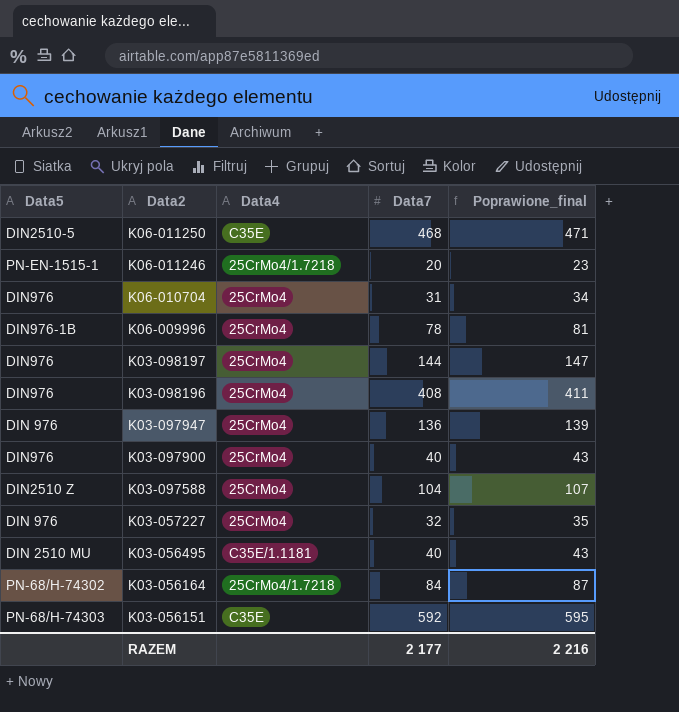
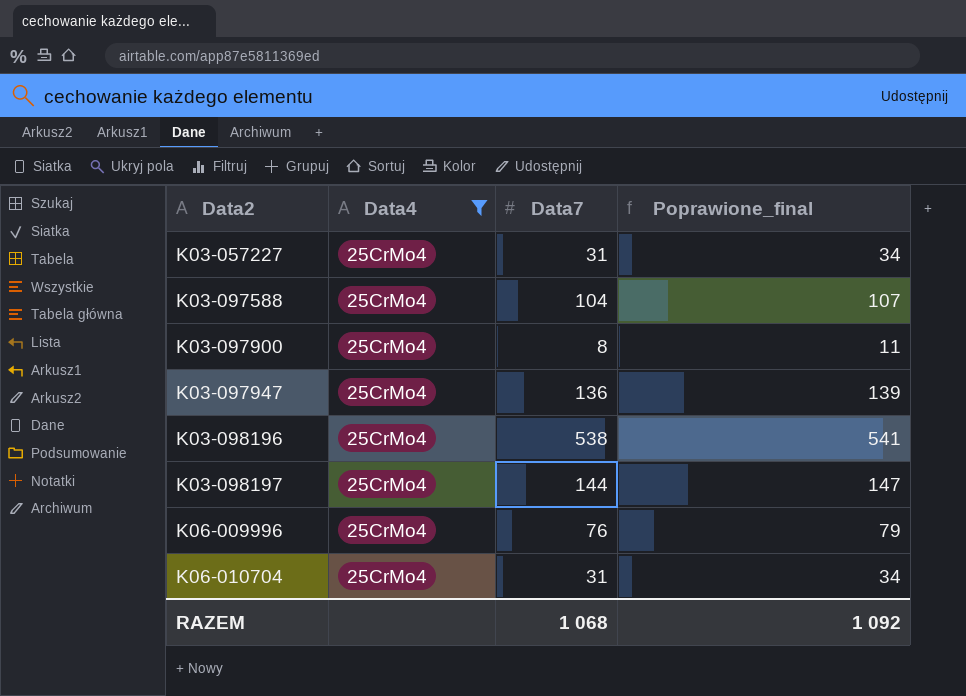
filter: none -> Data4 = 25CrMo4
row order: Data2 descending -> Data2 ascending
column Data5 | position: 1 -> none
K03-057227 | Data7: 32 -> 31
K03-057227 | Poprawione_final: 35 -> 34
K03-097900 | Data7: 40 -> 8
K03-097900 | Poprawione_final: 43 -> 11
K03-098196 | Data7: 408 -> 538
K03-098196 | Poprawione_final: 411 -> 541
K06-009996 | Data7: 78 -> 76
K06-009996 | Poprawione_final: 81 -> 79
RAZEM | Data7: 2 177 -> 1 068
RAZEM | Poprawione_final: 2 216 -> 1 092

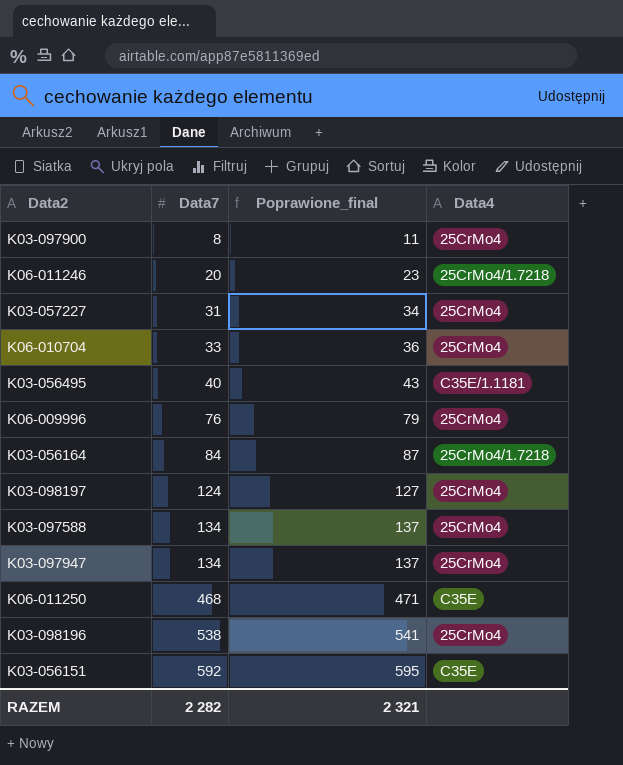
filter: Data4 = 25CrMo4 -> none
row order: Data2 ascending -> Data7 ascending
column Data4 | position: 2 -> 4
K06-010704 | Data7: 31 -> 33
K06-010704 | Poprawione_final: 34 -> 36
K03-098197 | Data7: 144 -> 124
K03-098197 | Poprawione_final: 147 -> 127
K03-097588 | Data7: 104 -> 134
K03-097588 | Poprawione_final: 107 -> 137
K03-097947 | Data7: 136 -> 134
K03-097947 | Poprawione_final: 139 -> 137
RAZEM | Data7: 1 068 -> 2 282
RAZEM | Poprawione_final: 1 092 -> 2 321

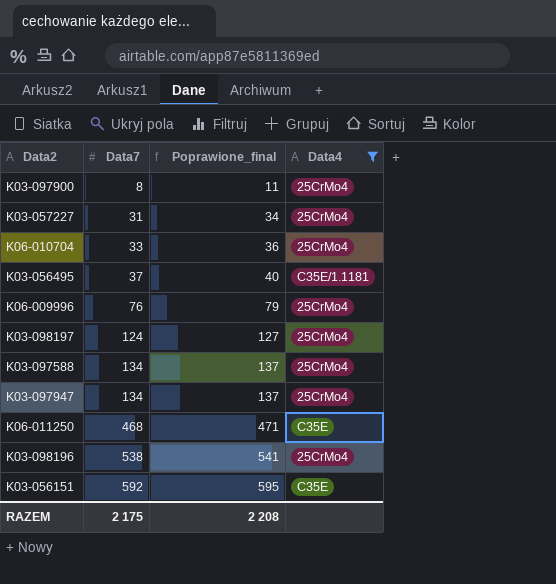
filter: none -> Data4 != 25CrMo4/1.7218
K03-056495 | Data7: 40 -> 37
K03-056495 | Poprawione_final: 43 -> 40
RAZEM | Data7: 2 282 -> 2 175
RAZEM | Poprawione_final: 2 321 -> 2 208

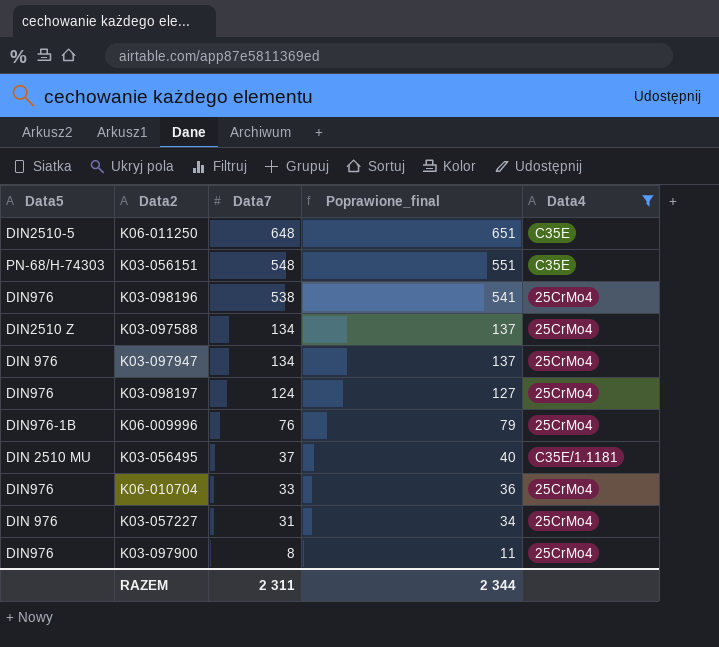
row order: Data7 ascending -> Data7 descending
column Data5 | position: none -> 1
K06-011250 | Data7: 468 -> 648
K06-011250 | Poprawione_final: 471 -> 651
K03-056151 | Data7: 592 -> 548
K03-056151 | Poprawione_final: 595 -> 551
RAZEM | Data7: 2 175 -> 2 311
RAZEM | Poprawione_final: 2 208 -> 2 344

